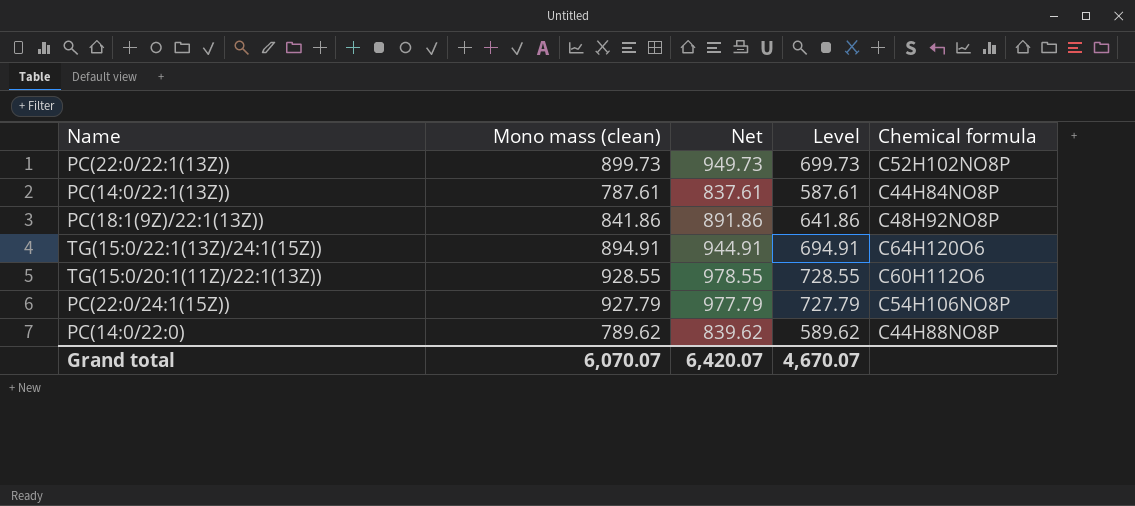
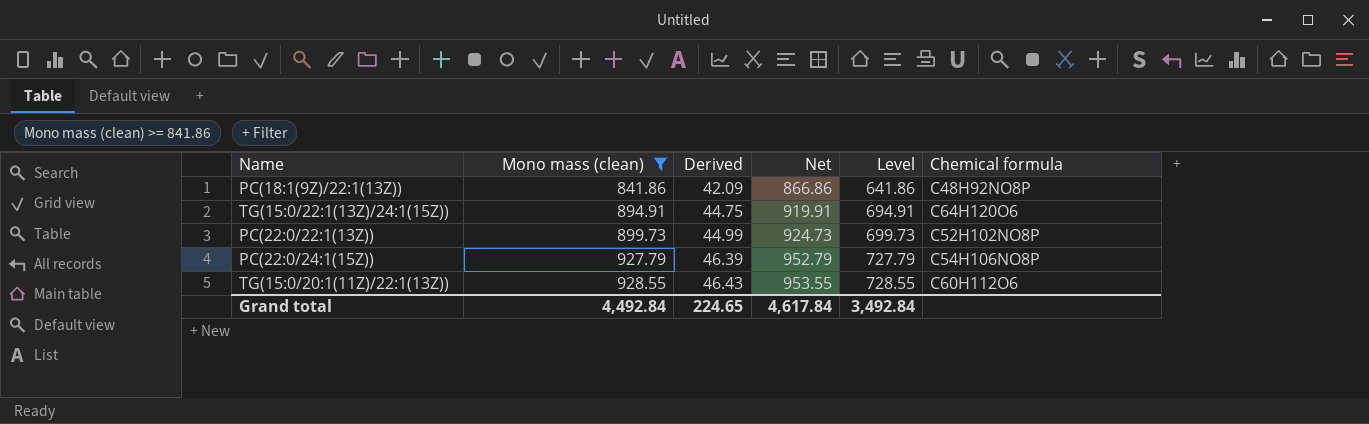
filter: none -> Mono mass (clean) >= 841.86
row order: none -> Mono mass (clean) ascending
column Derived | formula: none -> [Mono mass (clean)] * 0.05
column Net | formula: [Mono mass (clean)] + 50 -> [Mono mass (clean)] + 25
Grand total | Mono mass (clean): 6,070.07 -> 4,492.84
Grand total | Net: 6,420.07 -> 4,617.84
Grand total | Level: 4,670.07 -> 3,492.84

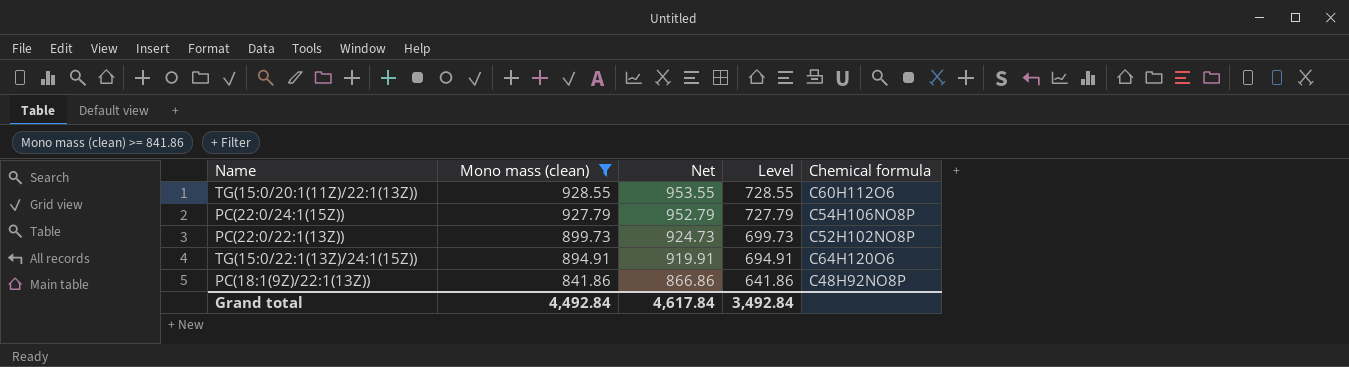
row order: Mono mass (clean) ascending -> Mono mass (clean) descending
column Derived | formula: [Mono mass (clean)] * 0.05 -> none

